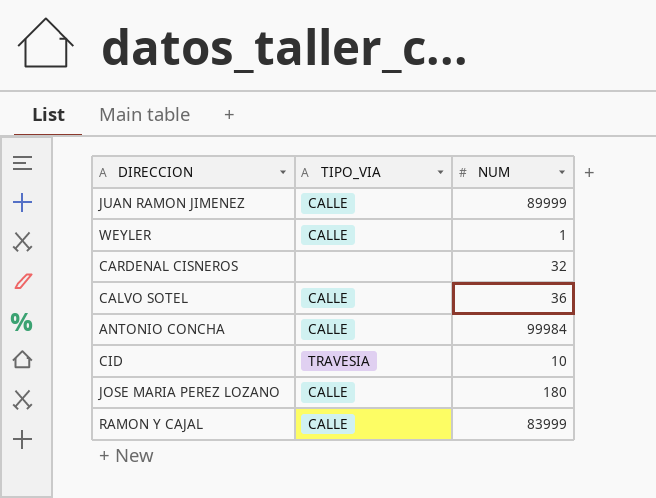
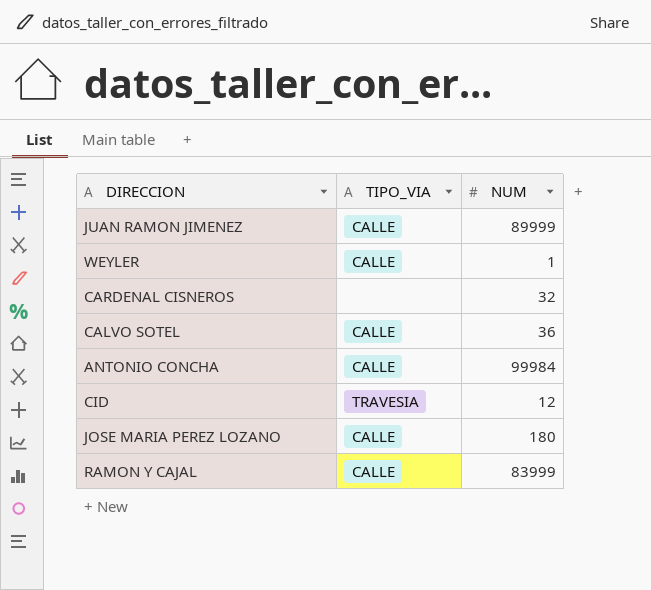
CID | NUM: 10 -> 12

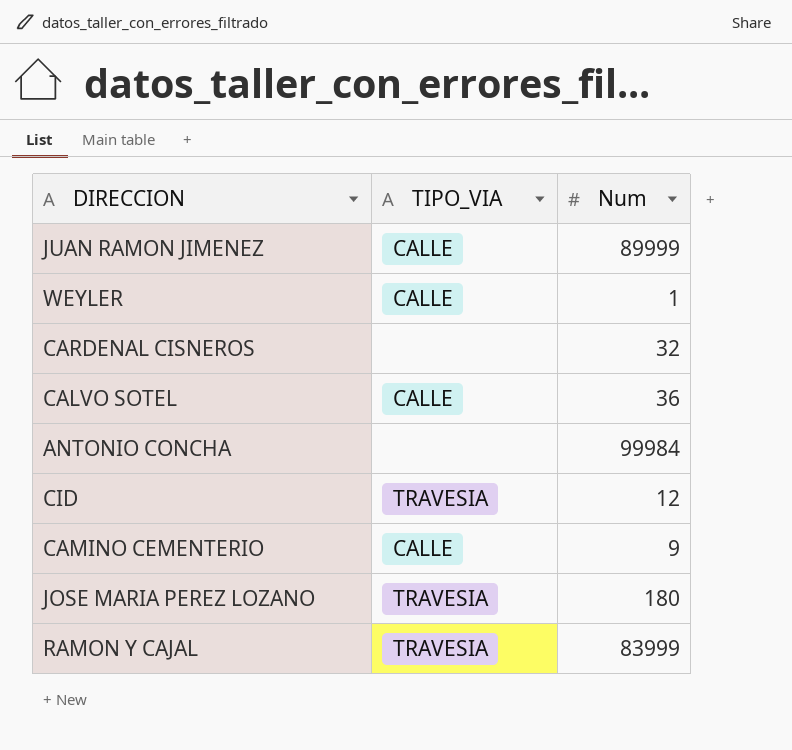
column name: NUM -> Num
ANTONIO CONCHA | TIPO_VIA: CALLE -> none
row CAMINO CEMENTERIO: none -> CALLE | 9
JOSE MARIA PEREZ LOZANO | TIPO_VIA: CALLE -> TRAVESIA
RAMON Y CAJAL | TIPO_VIA: CALLE -> TRAVESIA

